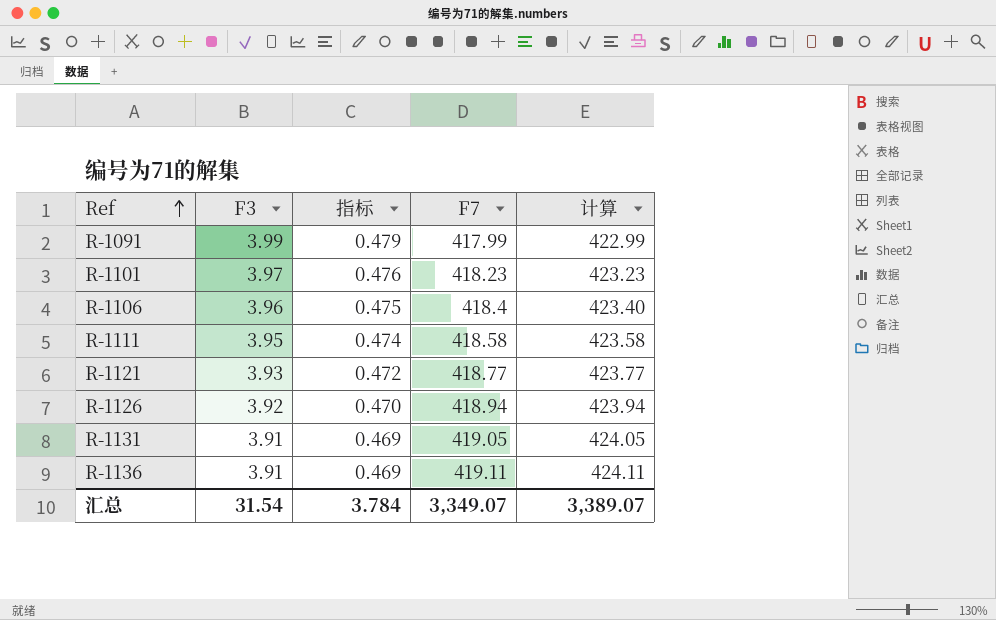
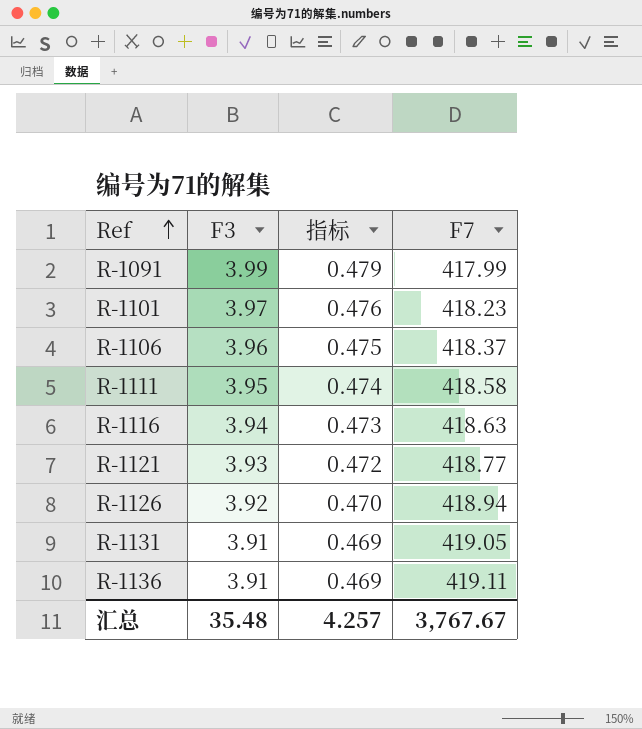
column 计算 | formula: [F7] + 5 -> none
R-1106 | F7: 418.4 -> 418.37
row R-1116: none -> 3.94 | 0.473 | 418.63
汇总 | F3: 31.54 -> 35.48
汇总 | 指标: 3.784 -> 4.257
汇总 | F7: 3,349.07 -> 3,767.67

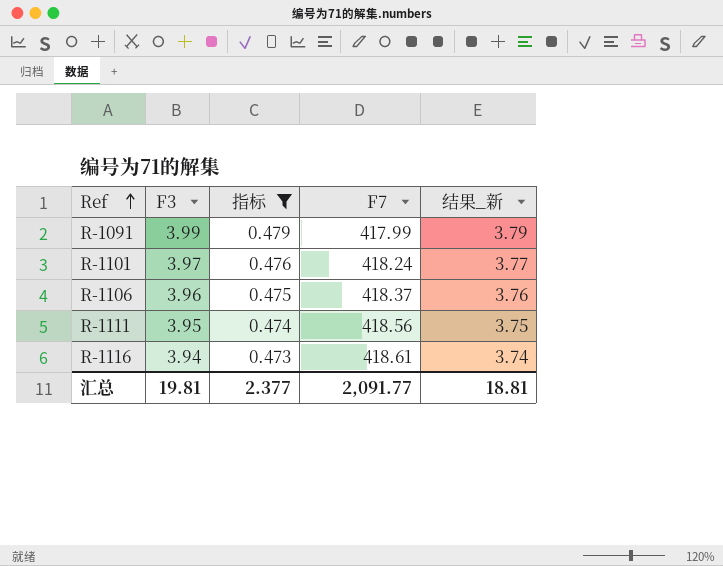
filter: none -> 指标 >= 0.473
column 结果_新 | formula: none -> [F3] * 0.95
R-1101 | F7: 418.23 -> 418.24
R-1111 | F7: 418.58 -> 418.56
R-1116 | F7: 418.63 -> 418.61
汇总 | F3: 35.48 -> 19.81
汇总 | 指标: 4.257 -> 2.377
汇总 | F7: 3,767.67 -> 2,091.77

